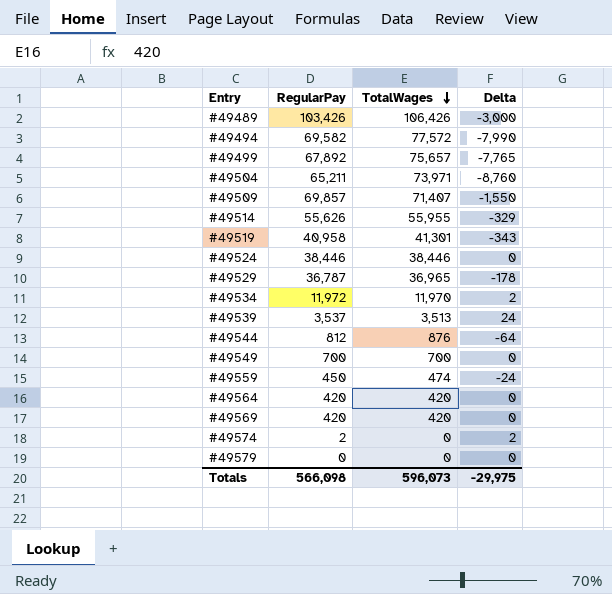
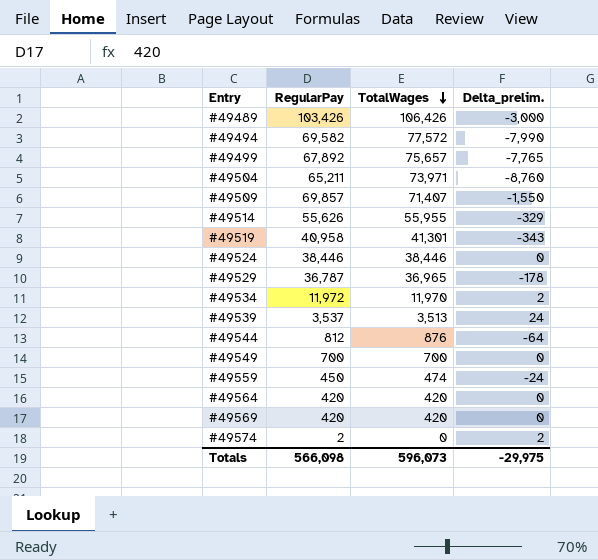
column name: Delta -> Delta_prelim.
row #49579: 0 | 0 | 0 -> none

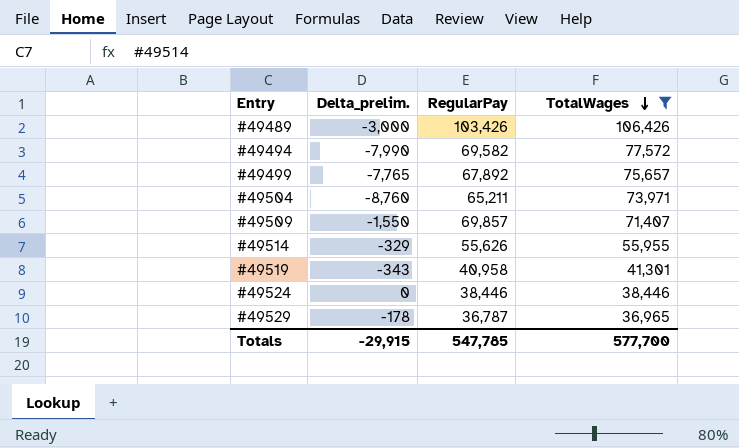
filter: none -> TotalWages >= 36,965
column Delta_prelim. | position: 4 -> 2
Totals | Delta_prelim.: -29,975 -> -29,915
Totals | RegularPay: 566,098 -> 547,785
Totals | TotalWages: 596,073 -> 577,700

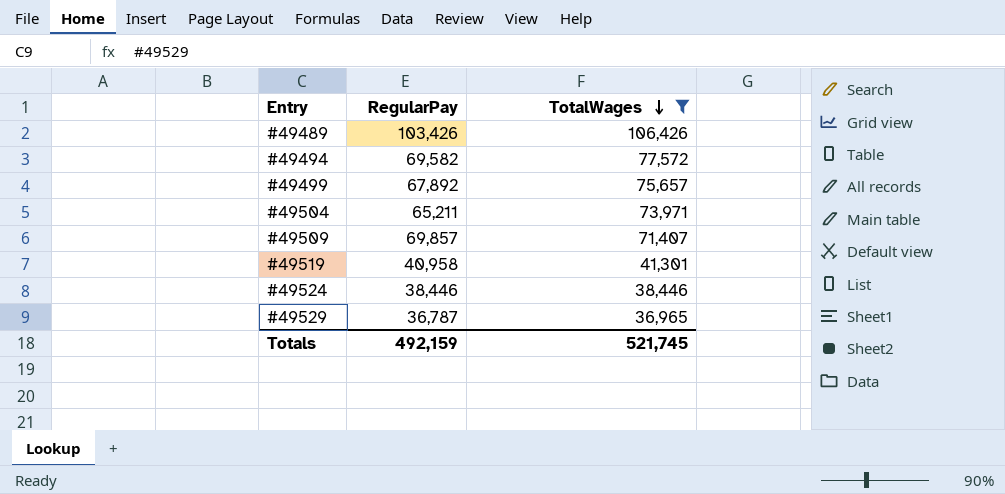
column Delta_prelim. | formula: [RegularPay] - [TotalWages] -> none
row #49514: -329 | 55,626 | 55,955 -> none
Totals | RegularPay: 547,785 -> 492,159
Totals | TotalWages: 577,700 -> 521,745

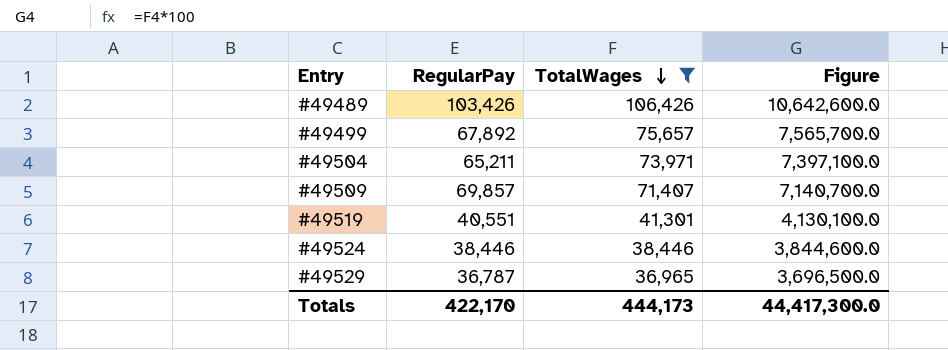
column Figure | formula: none -> [TotalWages] * 100
row #49494: 69,582 | 77,572 -> none
#49519 | RegularPay: 40,958 -> 40,551
Totals | RegularPay: 492,159 -> 422,170
Totals | TotalWages: 521,745 -> 444,173

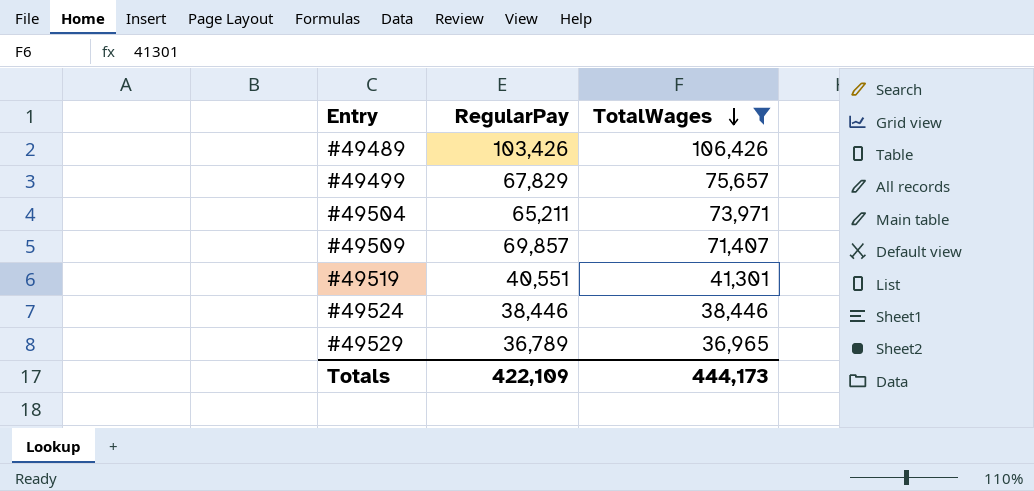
column Figure | formula: [TotalWages] * 100 -> none
#49499 | RegularPay: 67,892 -> 67,829
#49529 | RegularPay: 36,787 -> 36,789
Totals | RegularPay: 422,170 -> 422,109

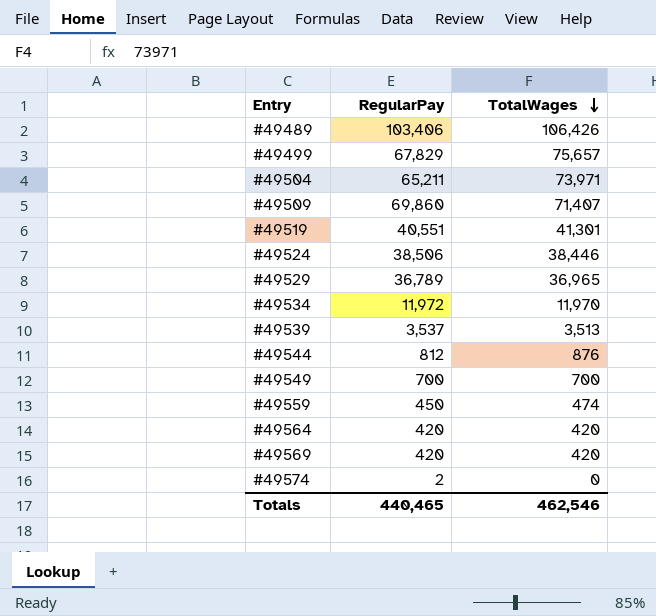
filter: TotalWages >= 36,965 -> none
#49489 | RegularPay: 103,426 -> 103,406
#49509 | RegularPay: 69,857 -> 69,860
#49524 | RegularPay: 38,446 -> 38,506
Totals | RegularPay: 422,109 -> 440,465
Totals | TotalWages: 444,173 -> 462,546

